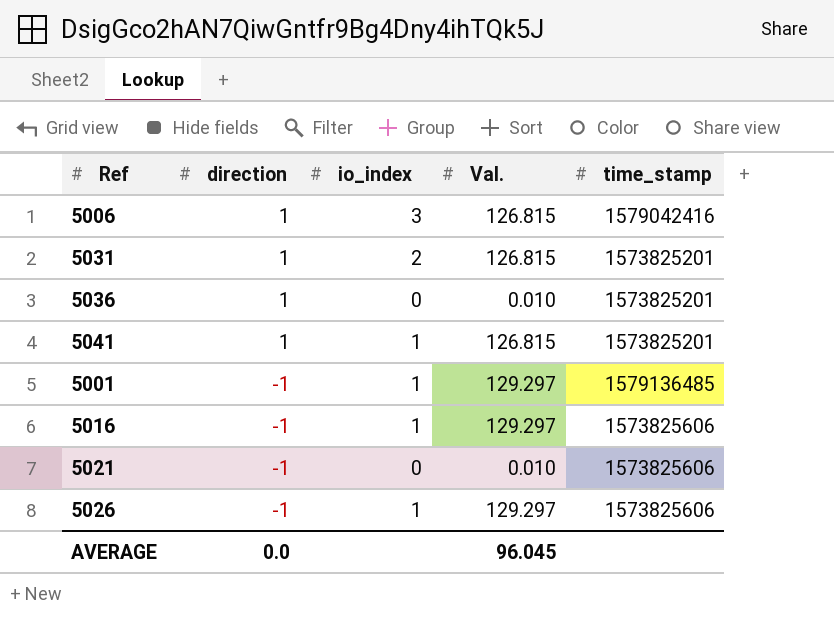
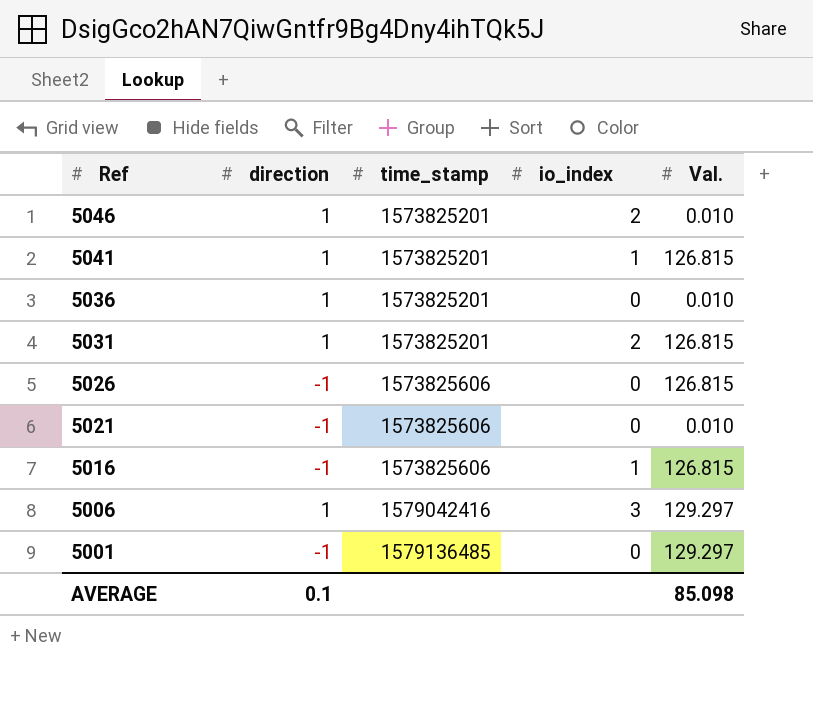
row order: direction descending -> Ref descending
column time_stamp | position: 5 -> 3
row 5046: none -> 1 | 1573825201 | 2 | 0.010
5026 | io_index: 1 -> 0
5026 | Val.: 129.297 -> 126.815
5016 | Val.: 129.297 -> 126.815
5006 | Val.: 126.815 -> 129.297
5001 | io_index: 1 -> 0
AVERAGE | direction: 0.0 -> 0.1
AVERAGE | Val.: 96.045 -> 85.098

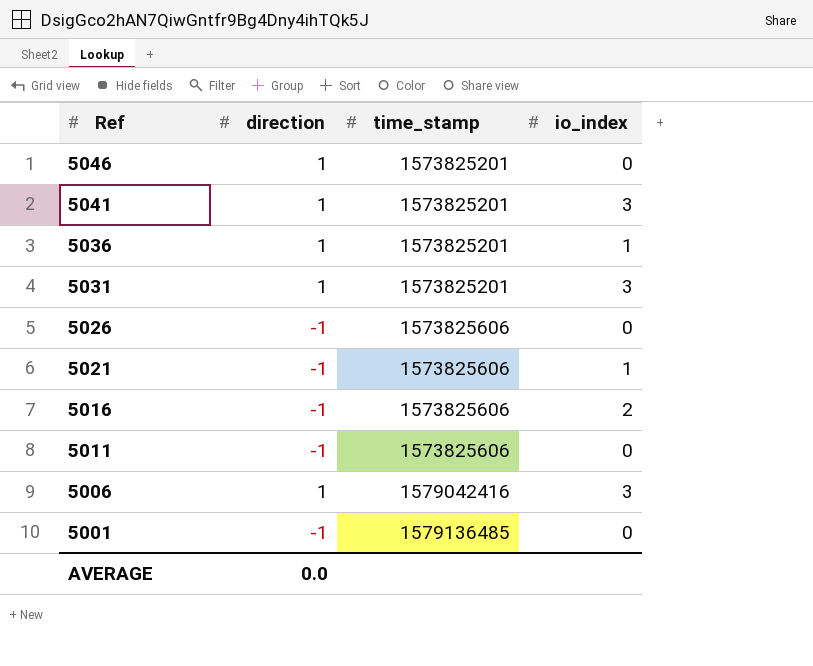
column Val. | position: 5 -> none
5046 | io_index: 2 -> 0
5041 | io_index: 1 -> 3
5036 | io_index: 0 -> 1
5031 | io_index: 2 -> 3
5021 | io_index: 0 -> 1
5016 | io_index: 1 -> 2
row 5011: none -> -1 | 1573825606 | 0
AVERAGE | direction: 0.1 -> 0.0

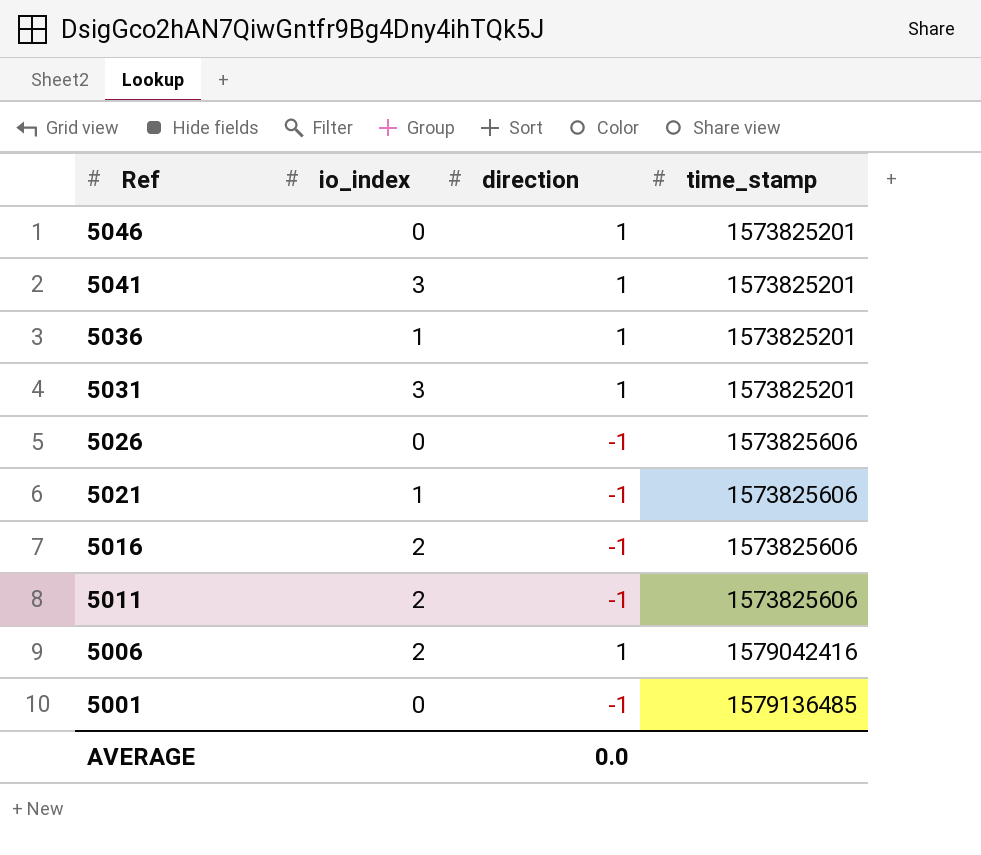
column io_index | position: 4 -> 2
5011 | io_index: 0 -> 2
5006 | io_index: 3 -> 2

